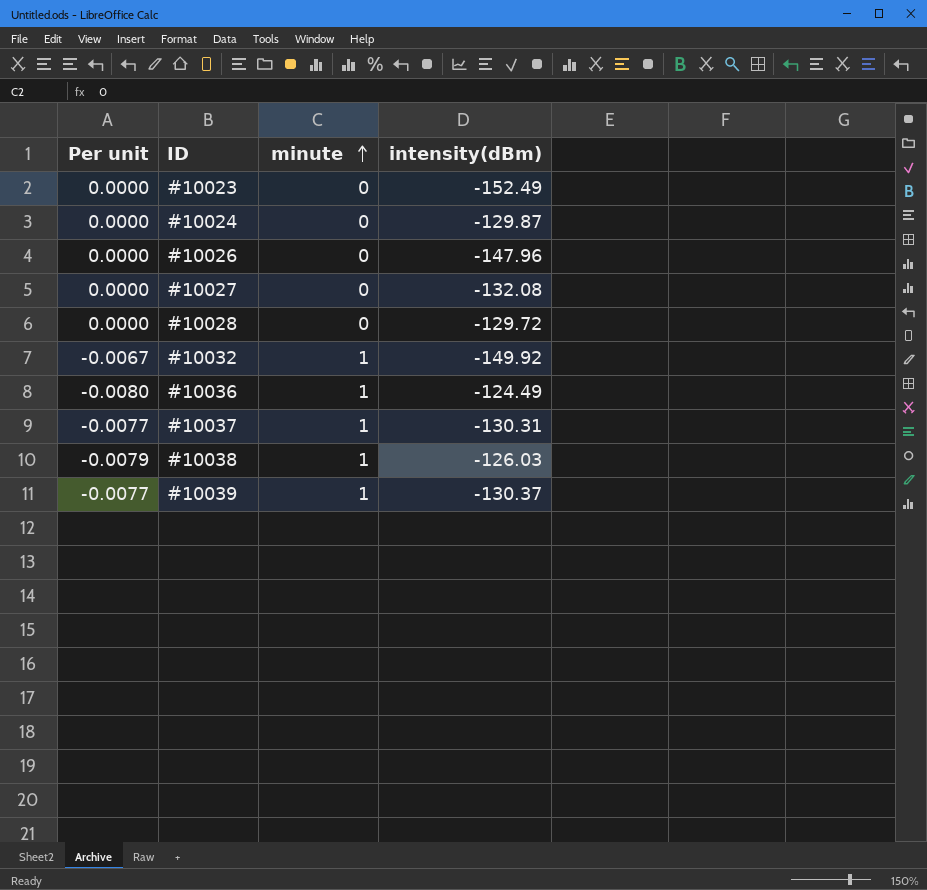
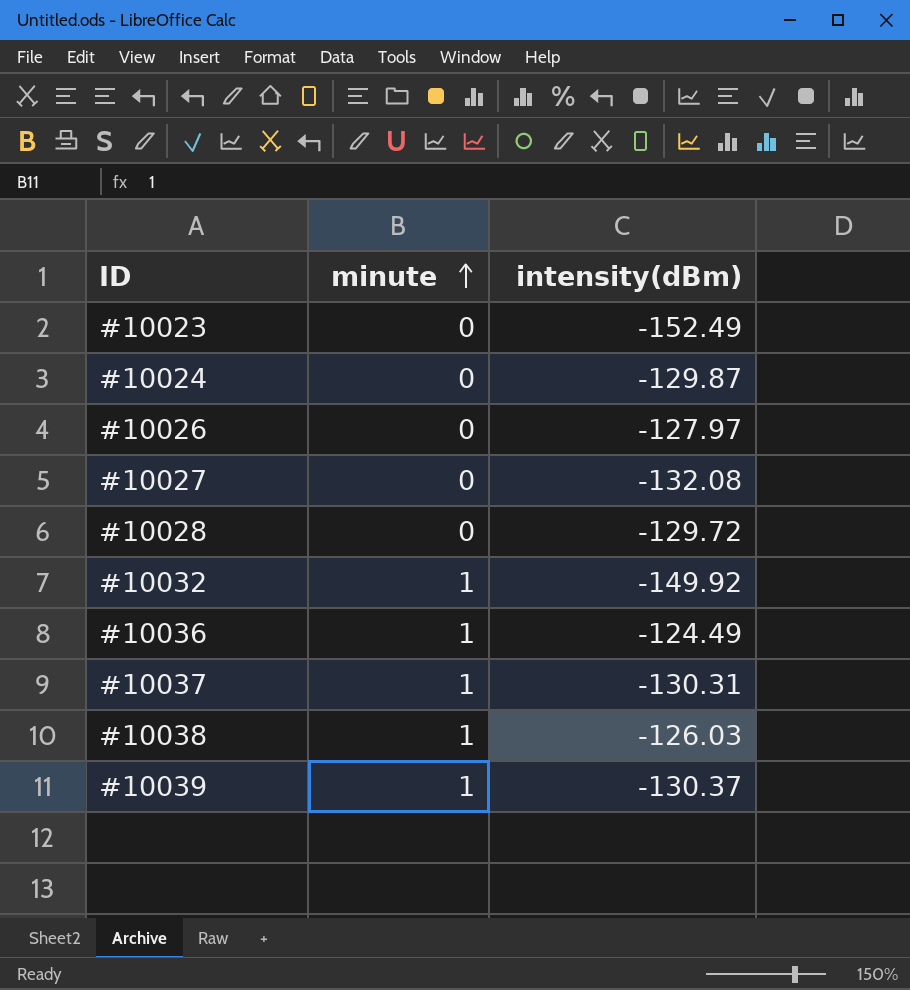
column Per unit | formula: [minute] / [intensity(dBm)] -> none
#10026 | intensity(dBm): -147.96 -> -127.97

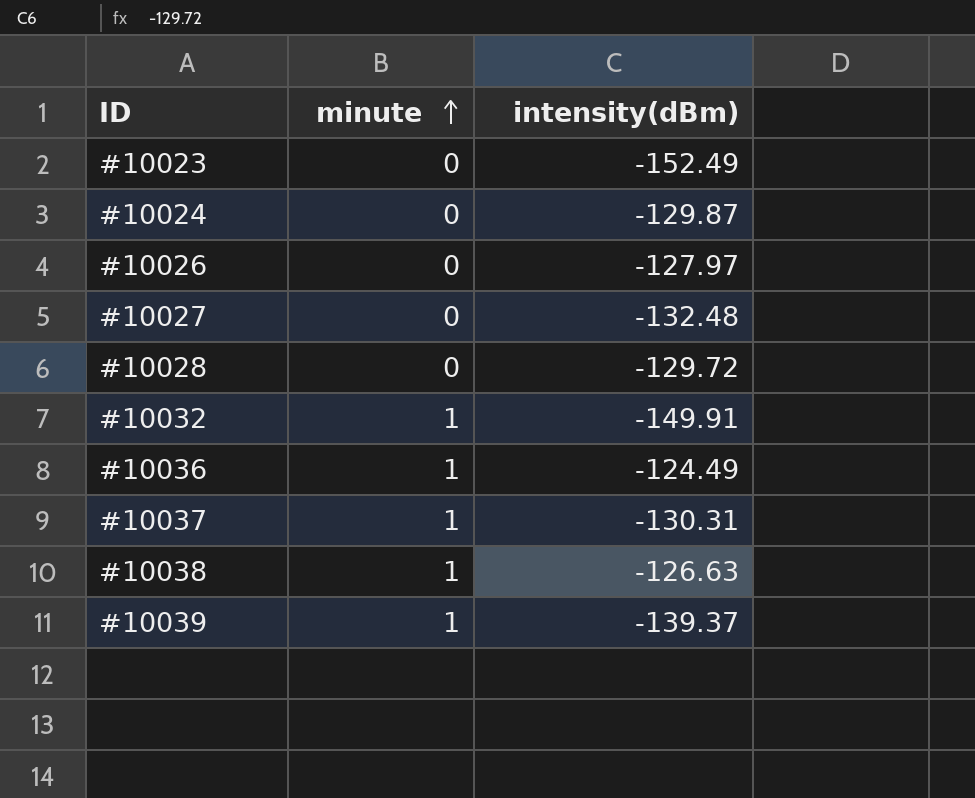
#10027 | intensity(dBm): -132.08 -> -132.48
#10032 | intensity(dBm): -149.92 -> -149.91
#10038 | intensity(dBm): -126.03 -> -126.63
#10039 | intensity(dBm): -130.37 -> -139.37

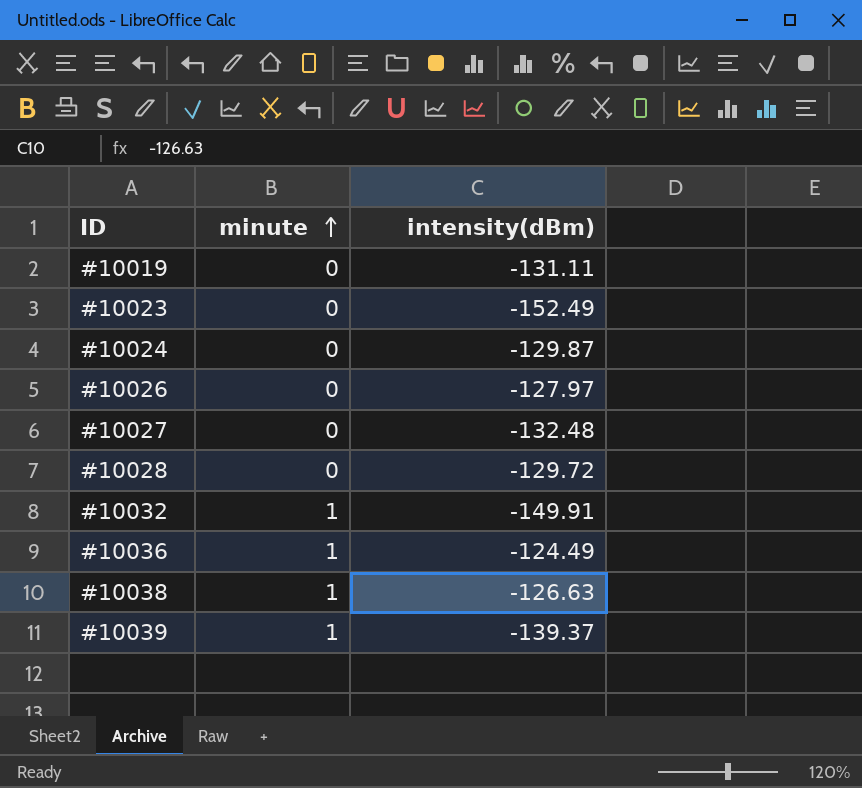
row #10037: 1 | -130.31 -> none
row #10019: none -> 0 | -131.11

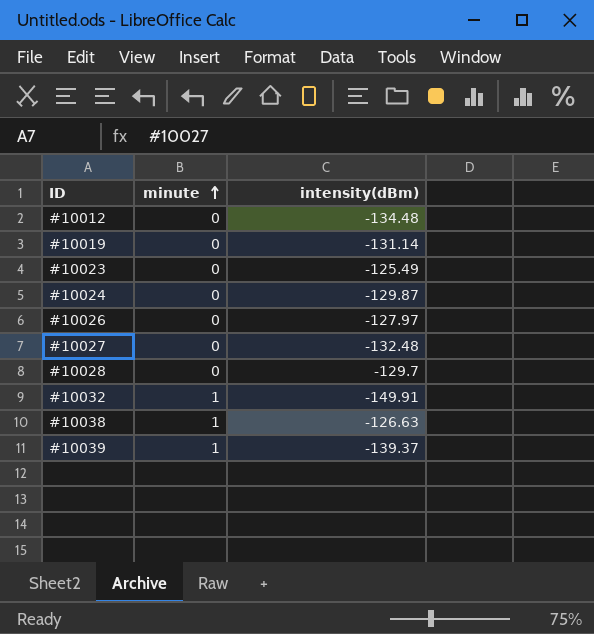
row #10036: 1 | -124.49 -> none
row #10012: none -> 0 | -134.48
#10019 | intensity(dBm): -131.11 -> -131.14
#10023 | intensity(dBm): -152.49 -> -125.49
#10028 | intensity(dBm): -129.72 -> -129.7

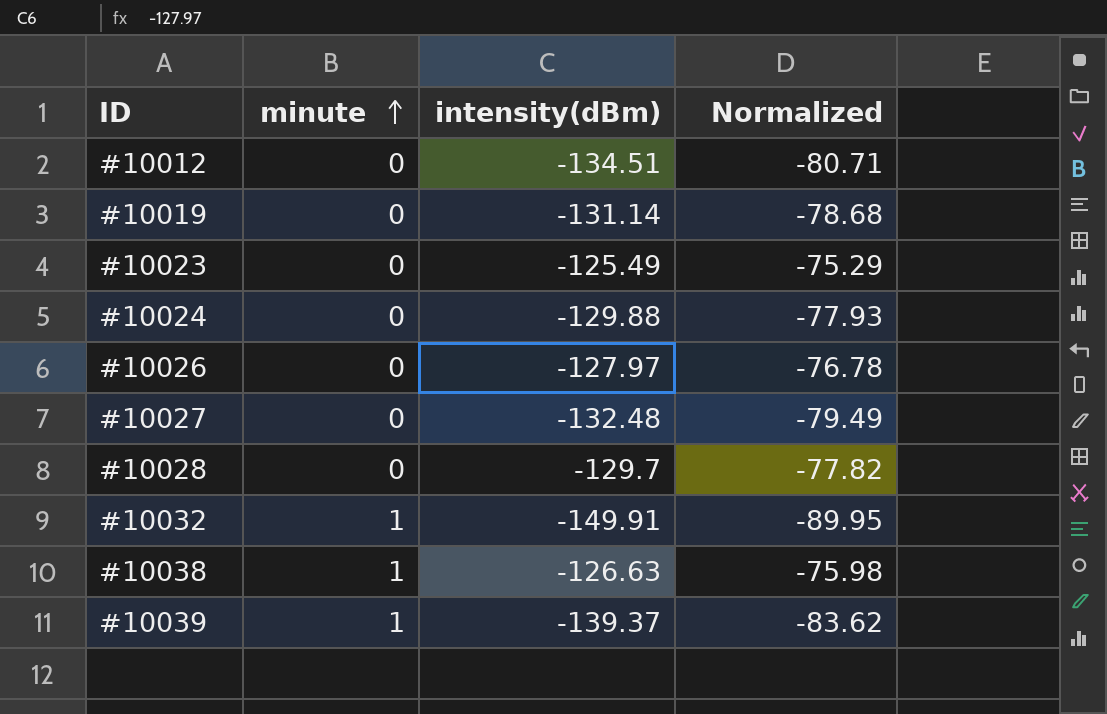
column Normalized | formula: none -> [intensity(dBm)] * 0.6
#10012 | intensity(dBm): -134.48 -> -134.51
#10024 | intensity(dBm): -129.87 -> -129.88

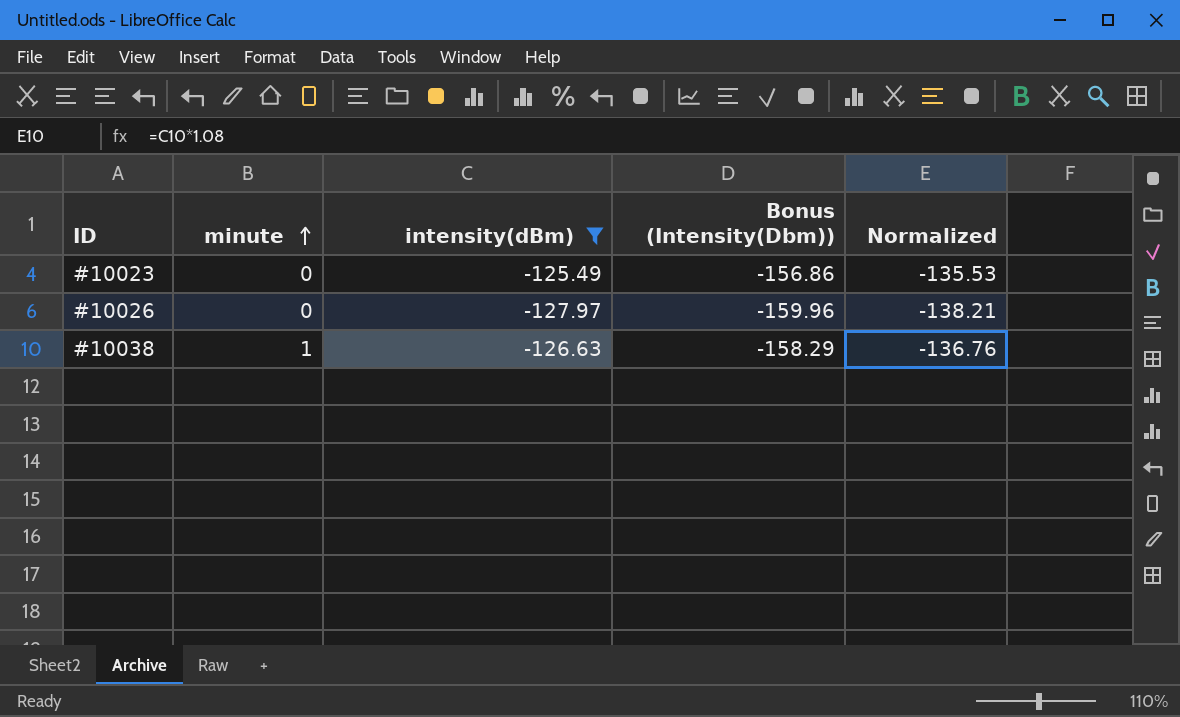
filter: none -> intensity(dBm) >= -127.97
column Bonus (Intensity(Dbm)) | formula: none -> [intensity(dBm)] * 1.25
column Normalized | formula: [intensity(dBm)] * 0.6 -> [intensity(dBm)] * 1.08

